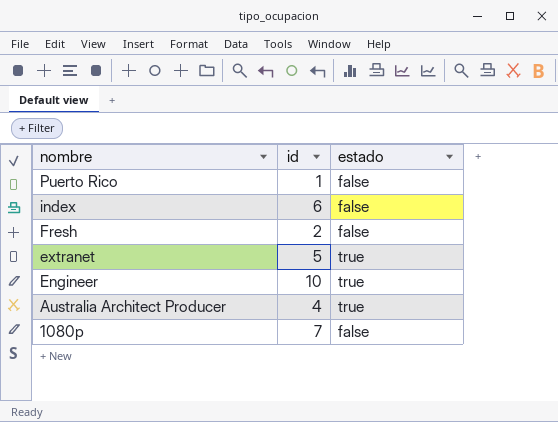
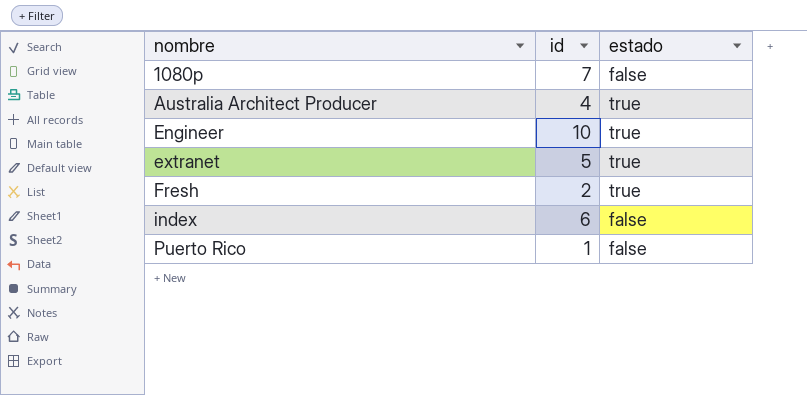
row order: nombre descending -> nombre ascending
Fresh | estado: false -> true

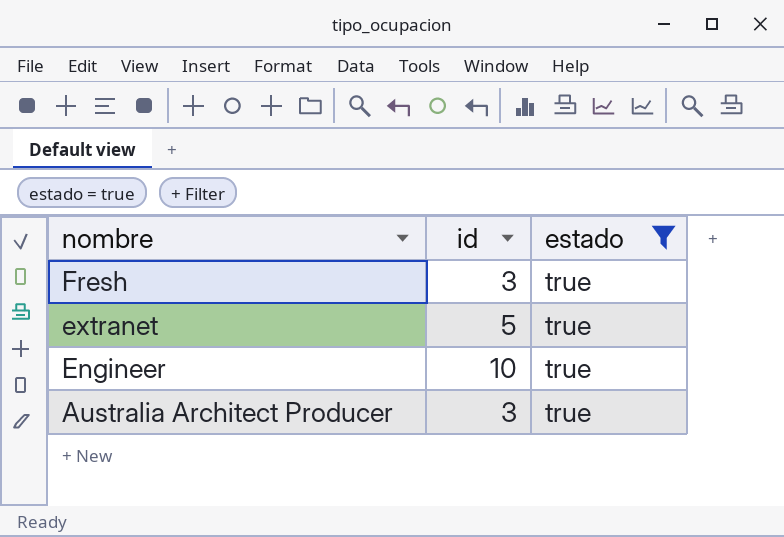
filter: none -> estado = true
row order: nombre ascending -> nombre descending
Fresh | id: 2 -> 3
Australia Architect Producer | id: 4 -> 3

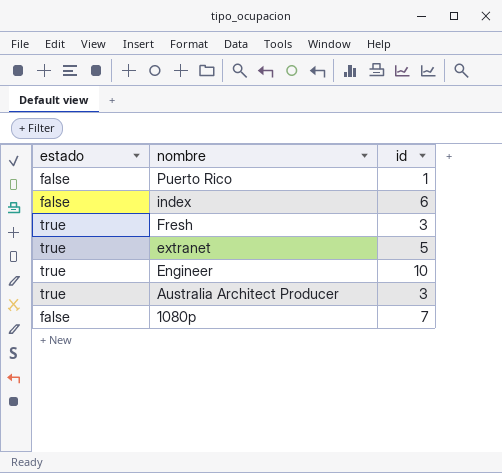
filter: estado = true -> none
column estado | position: 3 -> 1

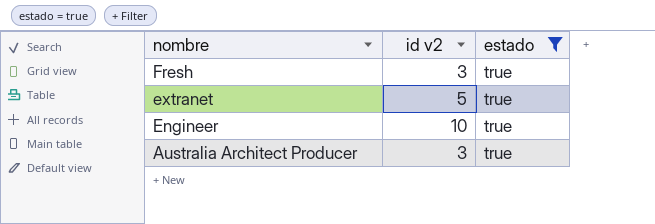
filter: none -> estado = true
column name: id -> id v2
column estado | position: 1 -> 3

